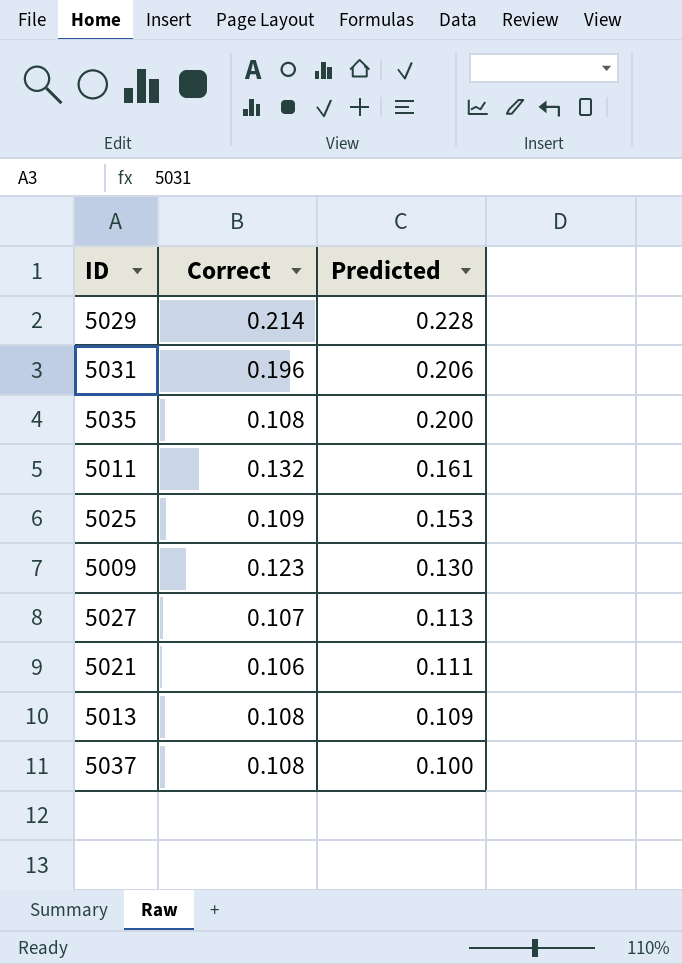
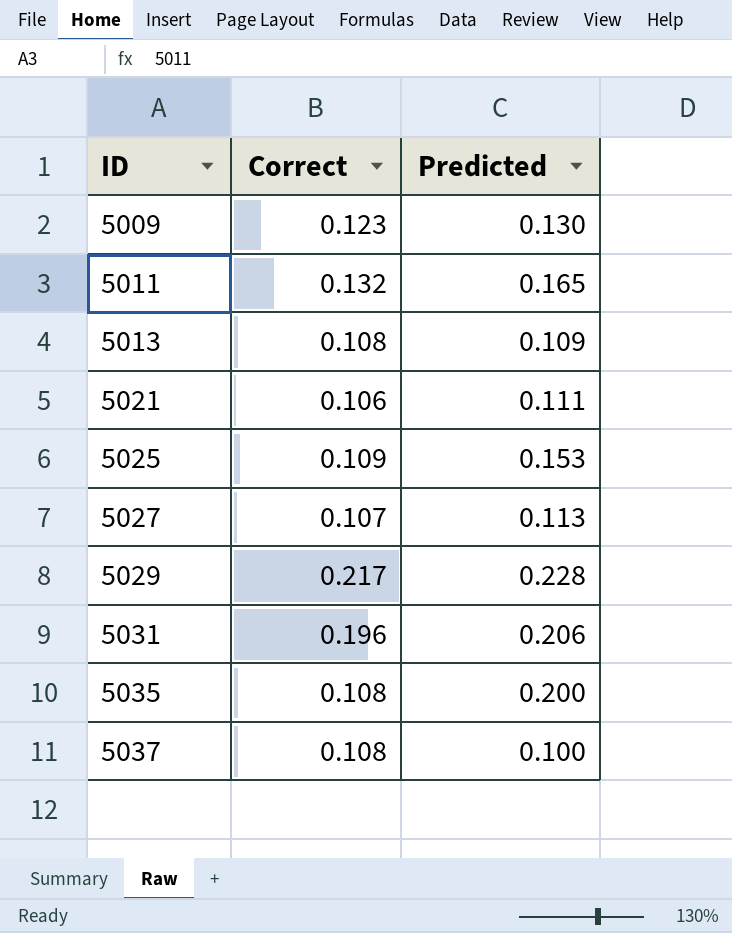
row order: Predicted descending -> ID ascending
5011 | Predicted: 0.161 -> 0.165
5029 | Correct: 0.214 -> 0.217

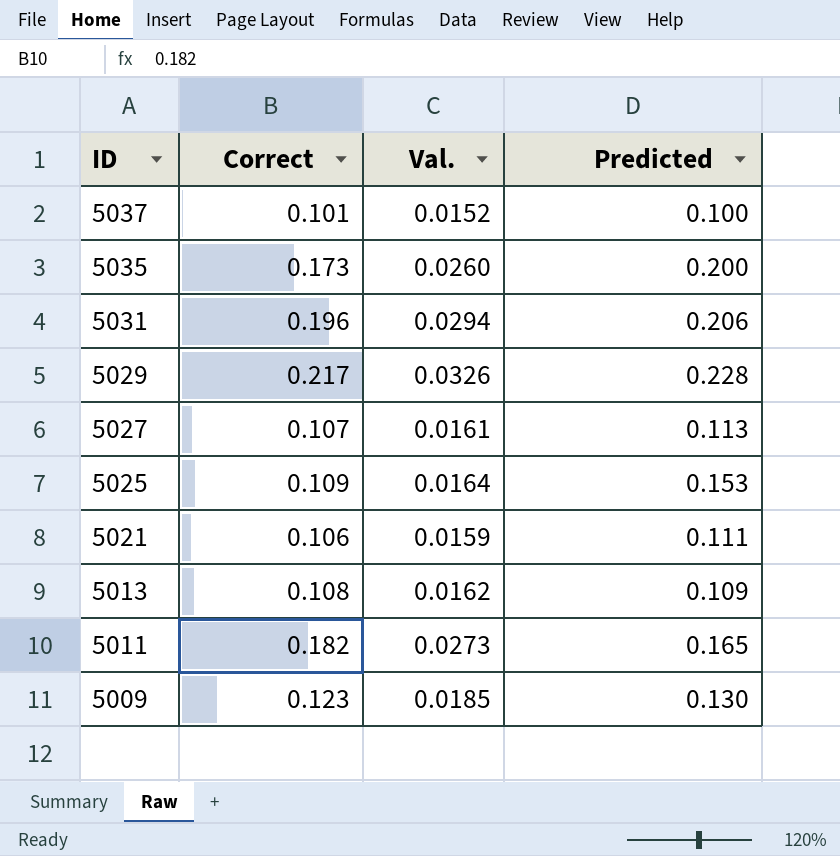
row order: ID ascending -> ID descending
column Val. | formula: none -> [Correct] * 0.15
5037 | Correct: 0.108 -> 0.101
5035 | Correct: 0.108 -> 0.173
5011 | Correct: 0.132 -> 0.182

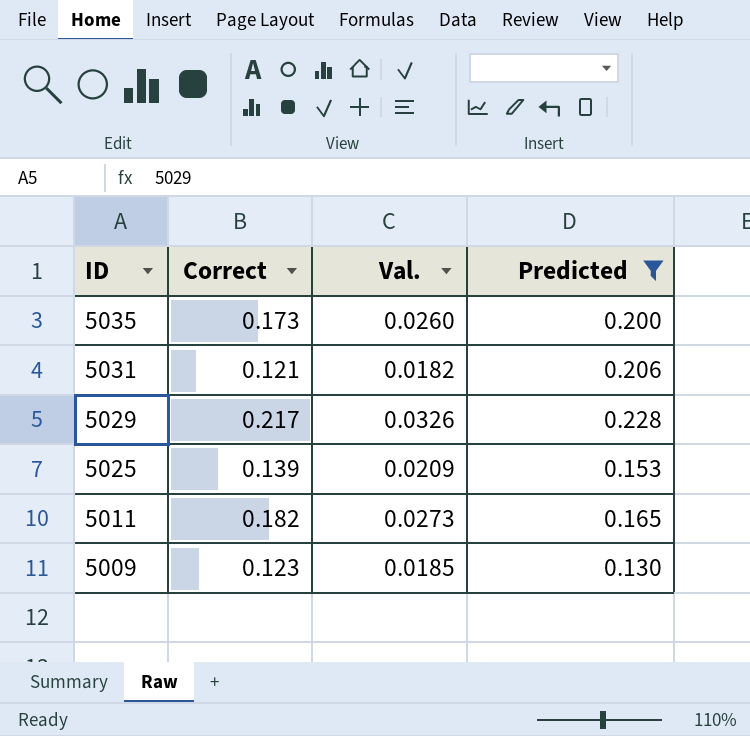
filter: none -> Predicted >= 0.130
5031 | Correct: 0.196 -> 0.121
5031 | Val.: 0.0294 -> 0.0182
5025 | Correct: 0.109 -> 0.139
5025 | Val.: 0.0164 -> 0.0209

